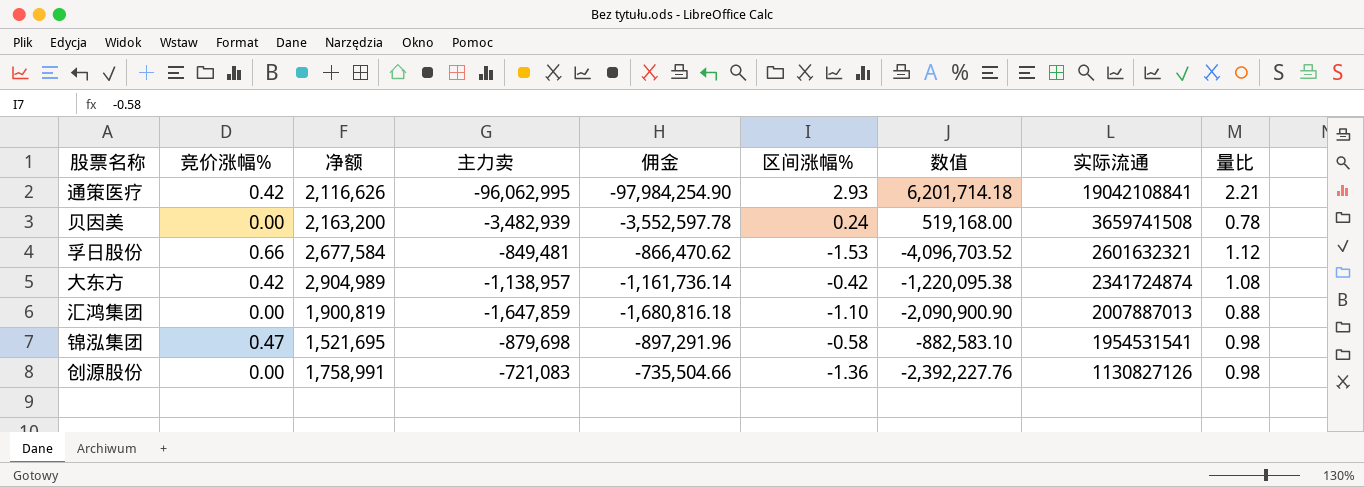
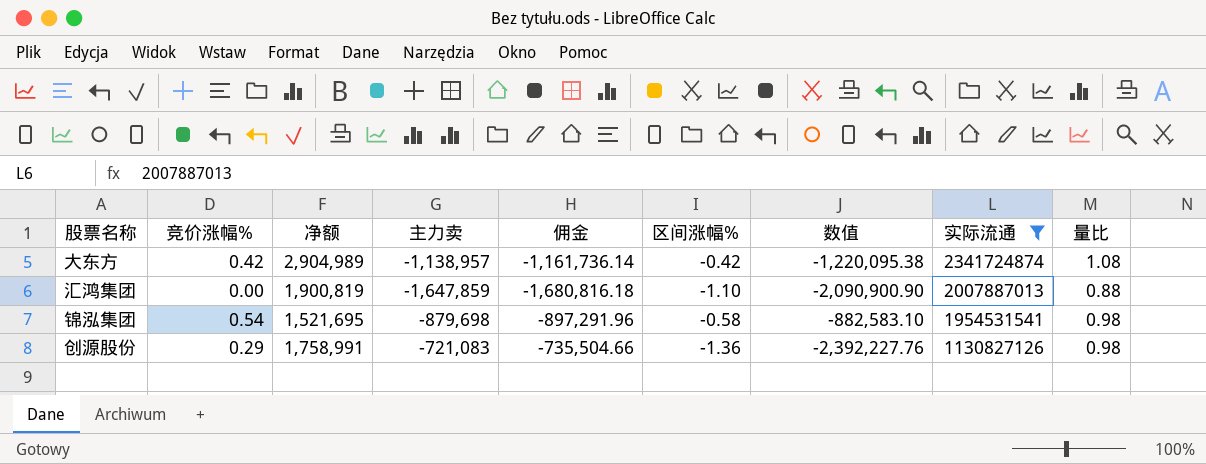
filter: none -> 实际流通 <= 2341724874
锦泓集团 | 竞价涨幅%: 0.47 -> 0.54
创源股份 | 竞价涨幅%: 0.00 -> 0.29

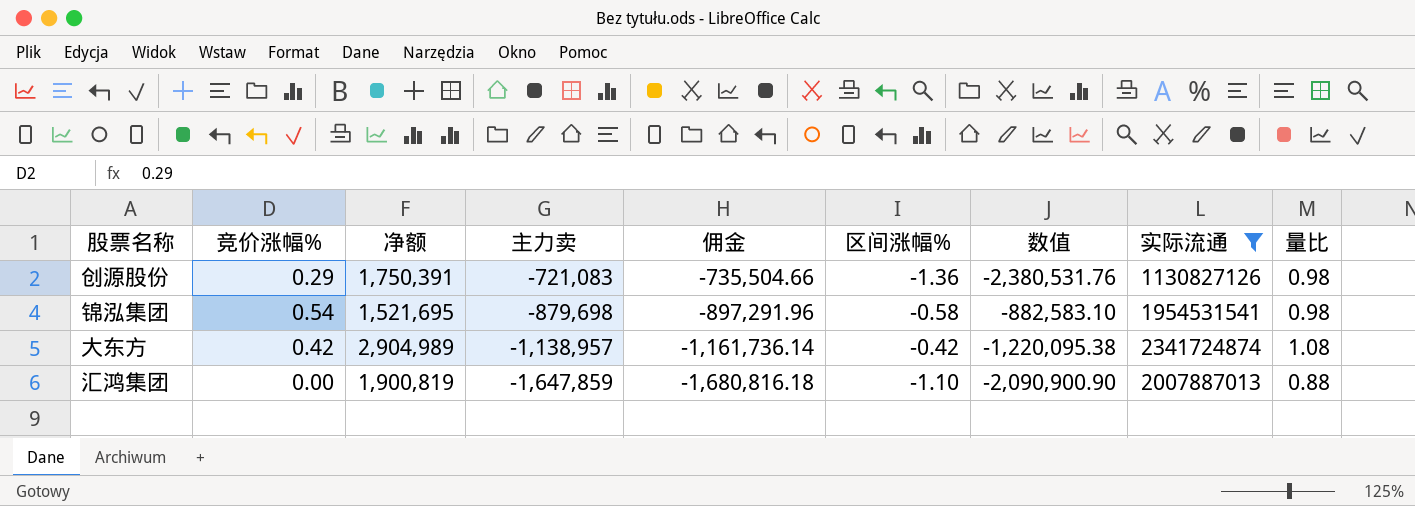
row order: 实际流通 descending -> 主力卖 descending
创源股份 | 净额: 1,758,991 -> 1,750,391
创源股份 | 数值: -2,392,227.76 -> -2,380,531.76

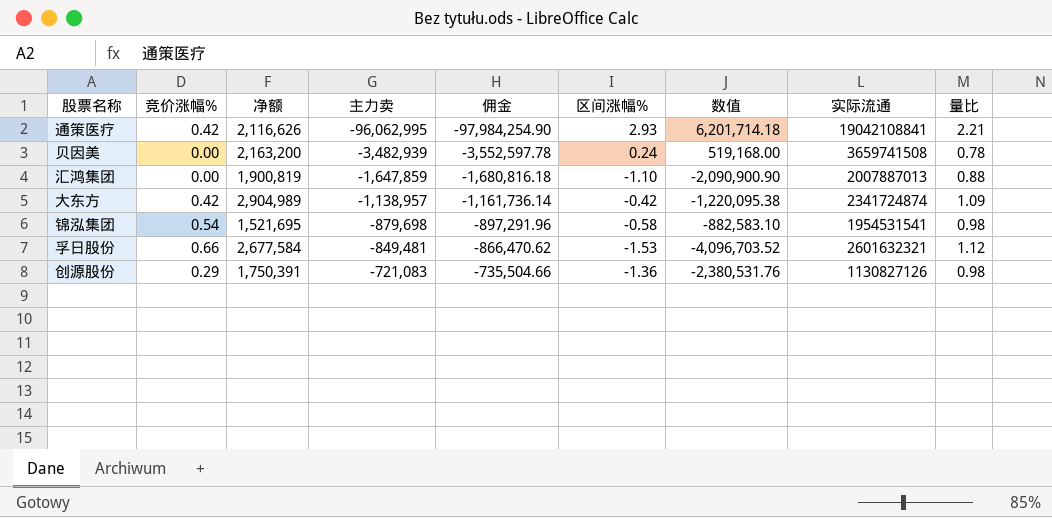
filter: 实际流通 <= 2341724874 -> none
row order: 主力卖 descending -> 主力卖 ascending
大东方 | 量比: 1.08 -> 1.09

